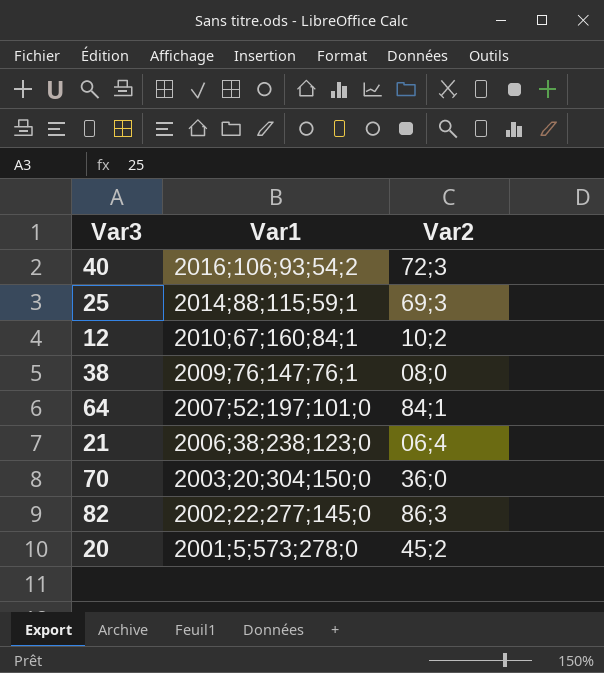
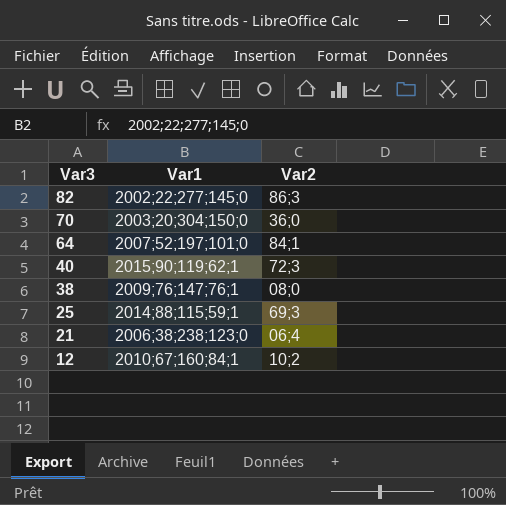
row order: Var1 descending -> Var3 descending
row 20: 2001;5;573;278;0 | 45;2 -> none
40 | Var1: 2016;106;93;54;2 -> 2015;90;119;62;1

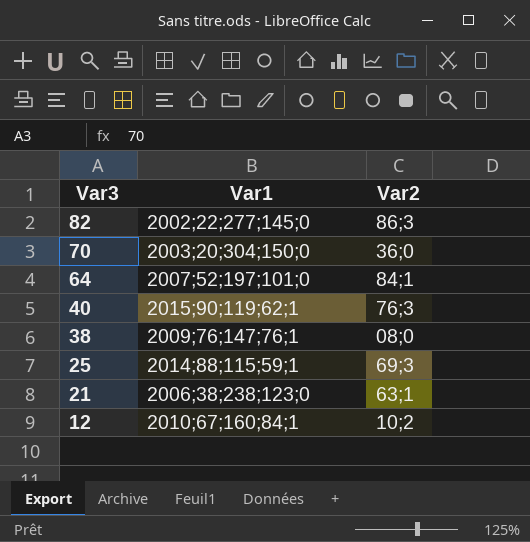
40 | Var2: 72;3 -> 76;3
21 | Var2: 06;4 -> 63;1

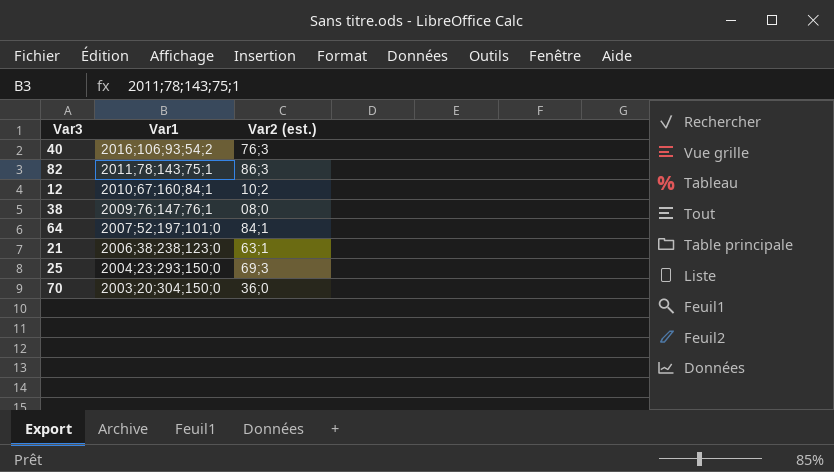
row order: Var3 descending -> Var1 descending
column name: Var2 -> Var2 (est.)
40 | Var1: 2015;90;119;62;1 -> 2016;106;93;54;2
82 | Var1: 2002;22;277;145;0 -> 2011;78;143;75;1
25 | Var1: 2014;88;115;59;1 -> 2004;23;293;150;0

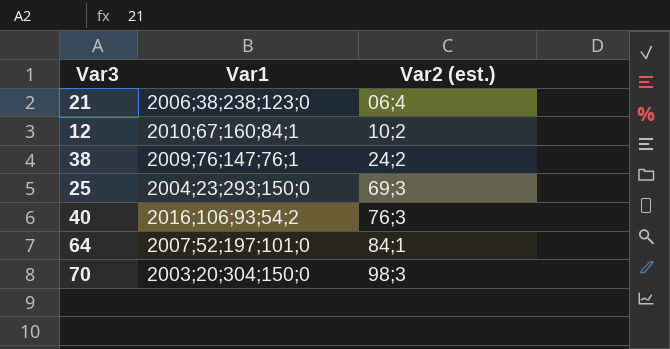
row order: Var1 descending -> Var2 (est.) ascending
row 82: 2011;78;143;75;1 | 86;3 -> none
21 | Var2 (est.): 63;1 -> 06;4
38 | Var2 (est.): 08;0 -> 24;2
70 | Var2 (est.): 36;0 -> 98;3

